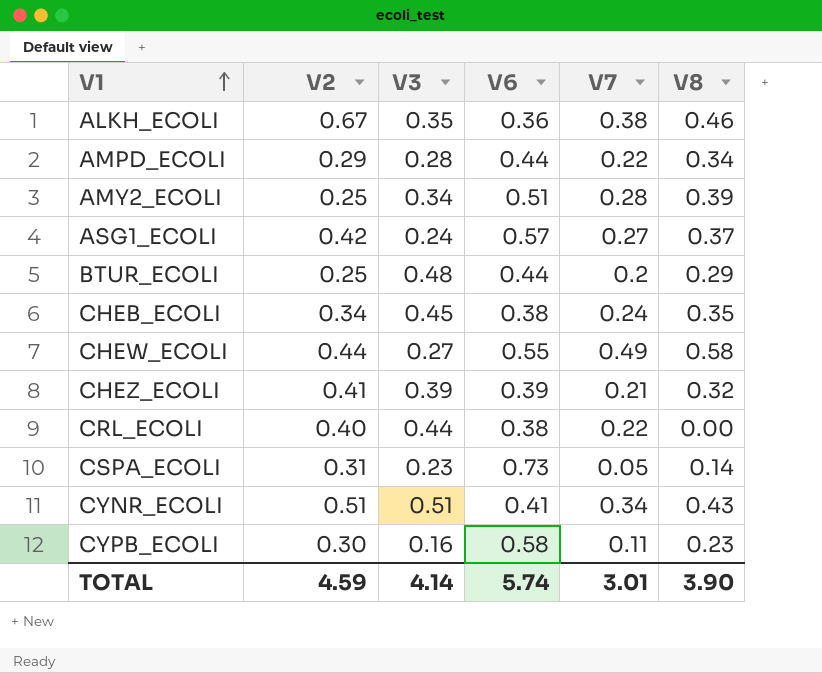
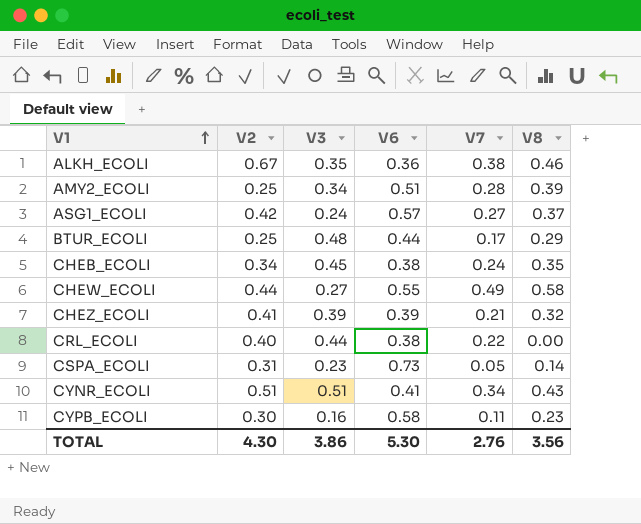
row AMPD_ECOLI: 0.29 | 0.28 | 0.44 | 0.22 | 0.34 -> none
BTUR_ECOLI | V7: 0.2 -> 0.17
TOTAL | V2: 4.59 -> 4.30
TOTAL | V3: 4.14 -> 3.86
TOTAL | V6: 5.74 -> 5.30
TOTAL | V7: 3.01 -> 2.76
TOTAL | V8: 3.90 -> 3.56

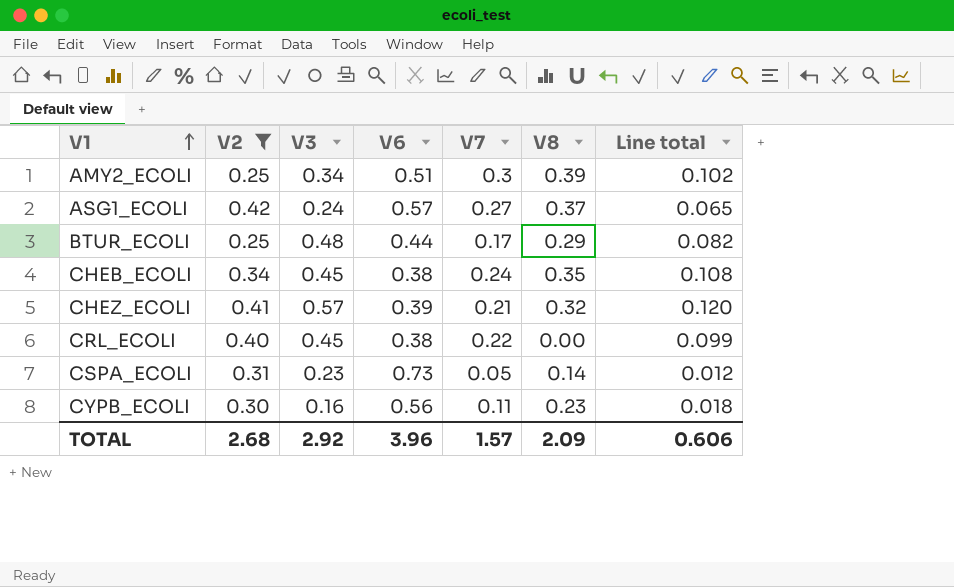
filter: none -> V2 <= 0.42
column Line total | formula: none -> [V3] * [V7]
AMY2_ECOLI | V7: 0.28 -> 0.3
CHEZ_ECOLI | V3: 0.39 -> 0.57
CRL_ECOLI | V3: 0.44 -> 0.45
CYPB_ECOLI | V6: 0.58 -> 0.56
TOTAL | V2: 4.30 -> 2.68
TOTAL | V3: 3.86 -> 2.92
TOTAL | V6: 5.30 -> 3.96
TOTAL | V7: 2.76 -> 1.57
TOTAL | V8: 3.56 -> 2.09

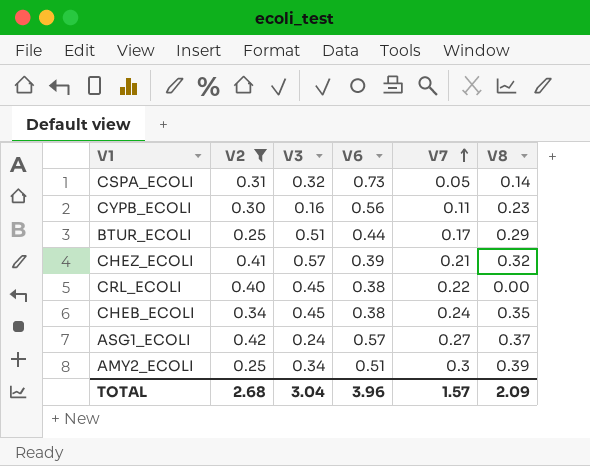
row order: V1 ascending -> V7 ascending
column Line total | formula: [V3] * [V7] -> none
CSPA_ECOLI | V3: 0.23 -> 0.32
BTUR_ECOLI | V3: 0.48 -> 0.51
TOTAL | V3: 2.92 -> 3.04

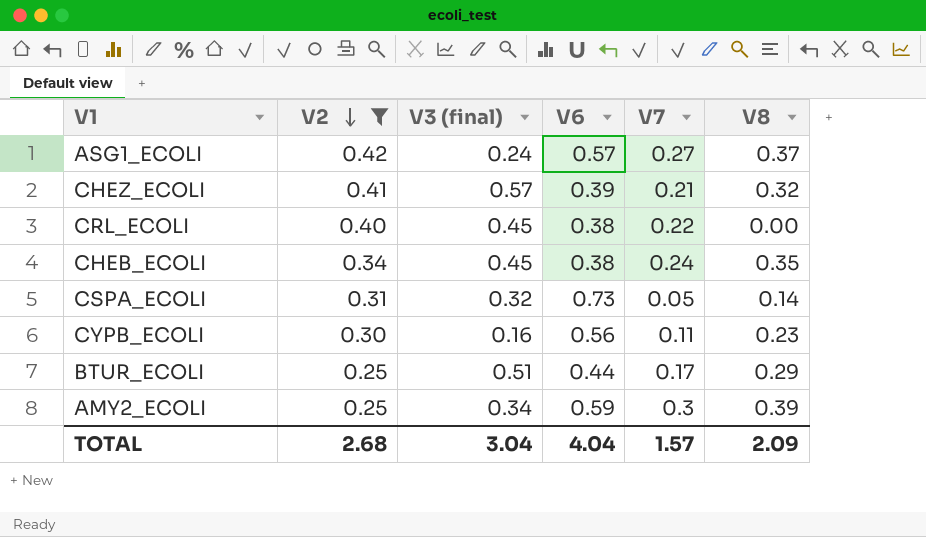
row order: V7 ascending -> V2 descending
column name: V3 -> V3 (final)
AMY2_ECOLI | V6: 0.51 -> 0.59
TOTAL | V6: 3.96 -> 4.04

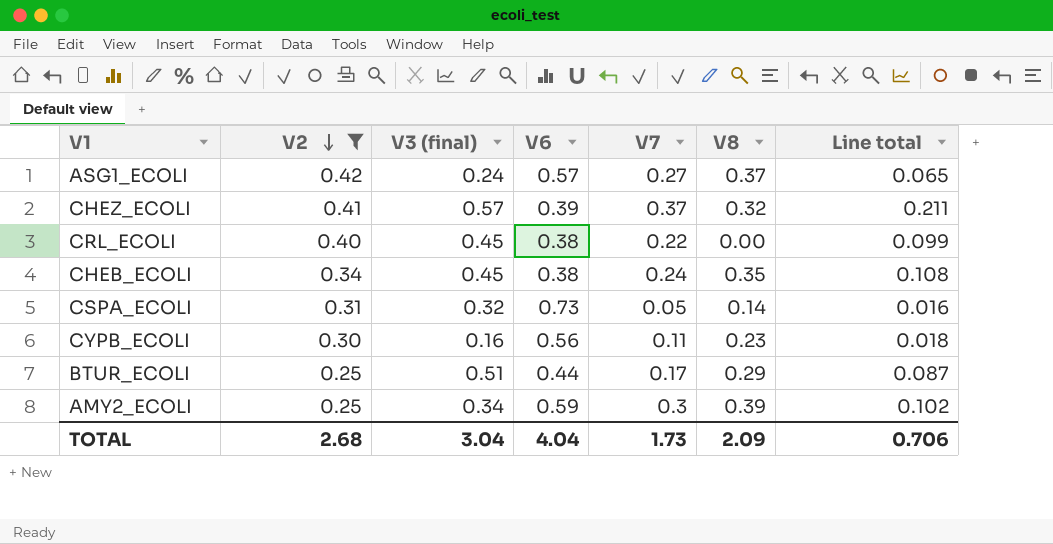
column Line total | formula: none -> [V3 (final)] * [V7]
CHEZ_ECOLI | V7: 0.21 -> 0.37
TOTAL | V7: 1.57 -> 1.73

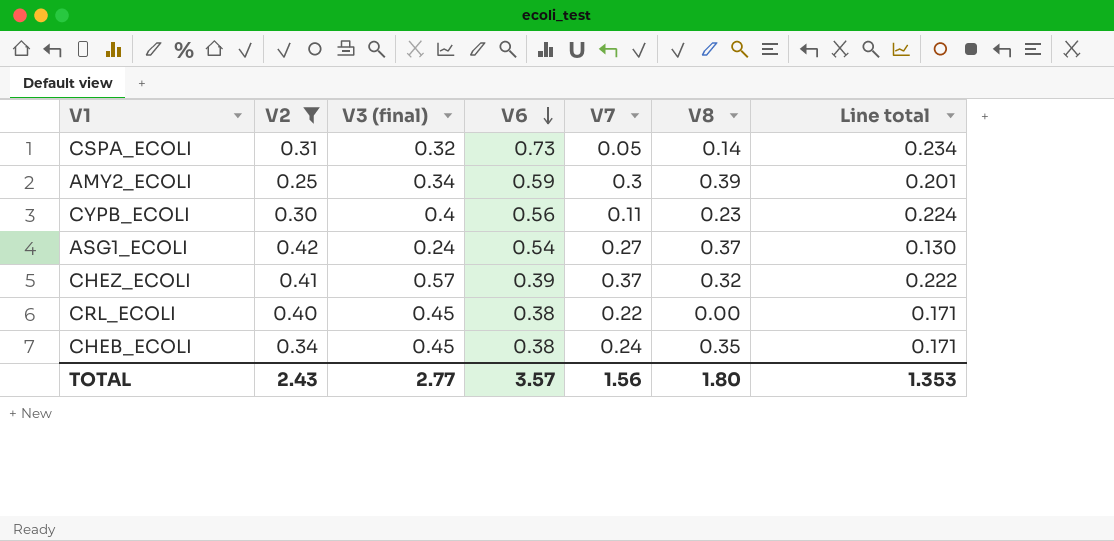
row order: V2 descending -> V6 descending
column Line total | formula: [V3 (final)] * [V7] -> [V3 (final)] * [V6]
row BTUR_ECOLI: 0.25 | 0.51 | 0.44 | 0.17 | 0.29 | 0.087 -> none
CYPB_ECOLI | V3 (final): 0.16 -> 0.4
ASG1_ECOLI | V6: 0.57 -> 0.54
TOTAL | V2: 2.68 -> 2.43
TOTAL | V3 (final): 3.04 -> 2.77
TOTAL | V6: 4.04 -> 3.57
TOTAL | V7: 1.73 -> 1.56
TOTAL | V8: 2.09 -> 1.80
TOTAL | Line total: 0.706 -> 1.353

